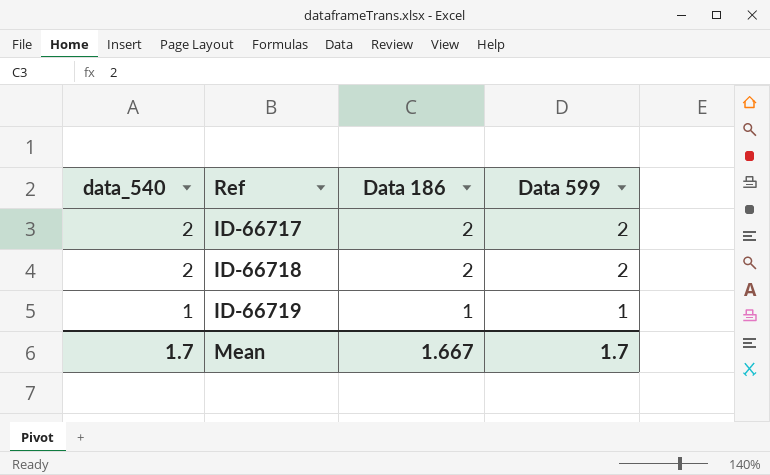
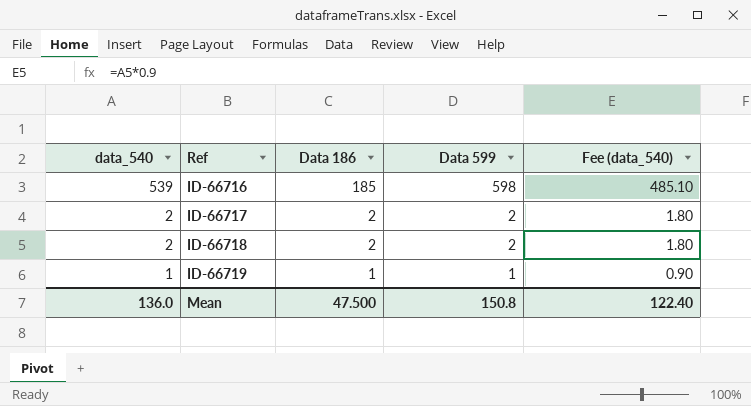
column Fee (data_540) | formula: none -> [data_540] * 0.9
row ID-66716: none -> 539 | 185 | 598 | 485.10
Mean | data_540: 1.7 -> 136.0
Mean | Data 186: 1.667 -> 47.500
Mean | Data 599: 1.7 -> 150.8

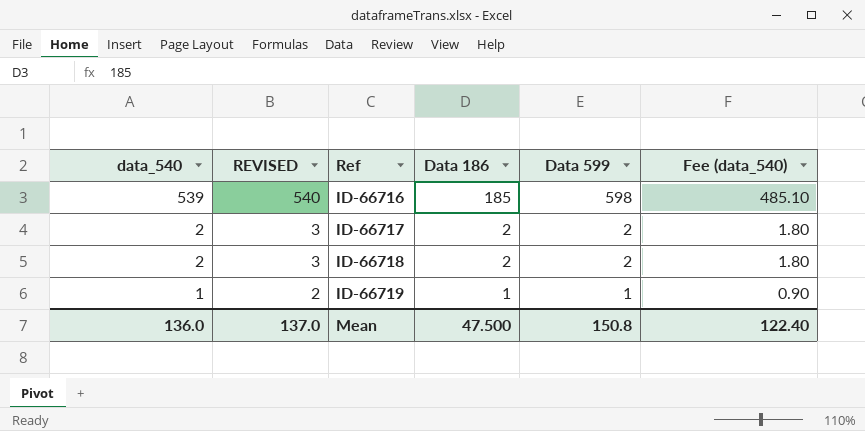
column REVISED | formula: none -> [data_540] + 1

